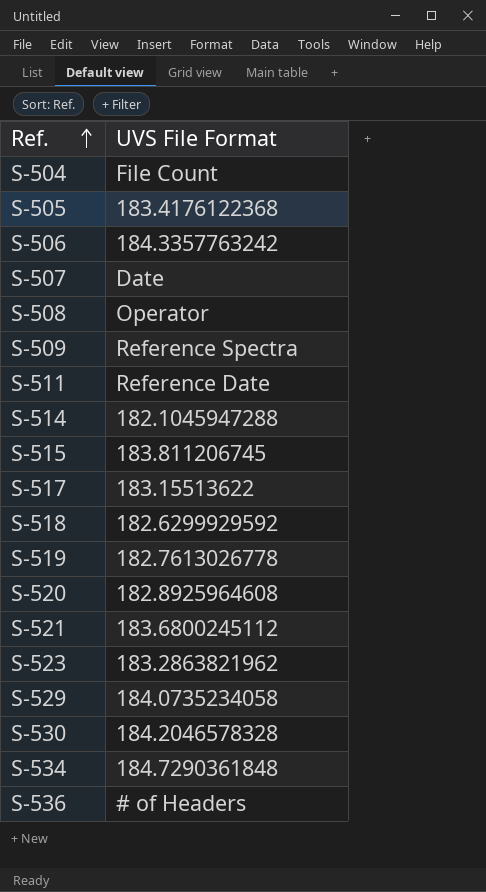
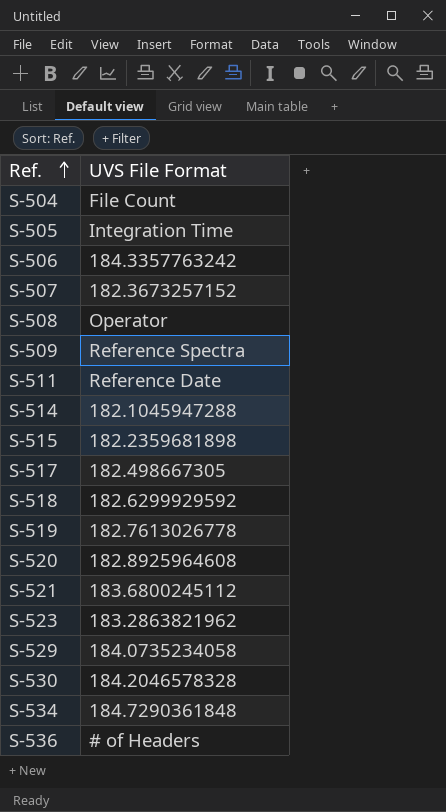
S-505 | UVS File Format: 183.4176122368 -> Integration Time
S-507 | UVS File Format: Date -> 182.3673257152
S-515 | UVS File Format: 183.811206745 -> 182.2359681898
S-517 | UVS File Format: 183.15513622 -> 182.498667305

